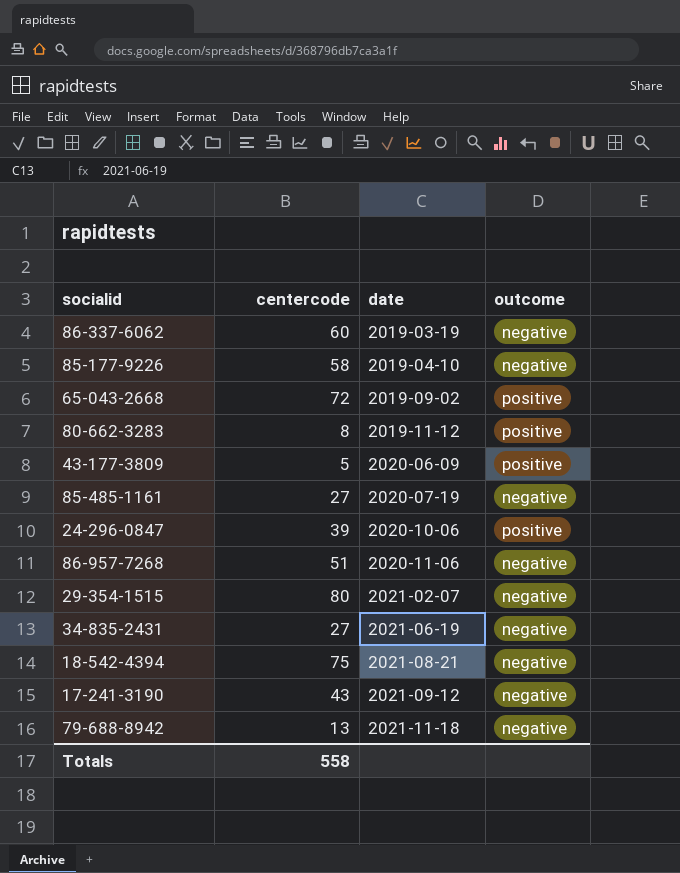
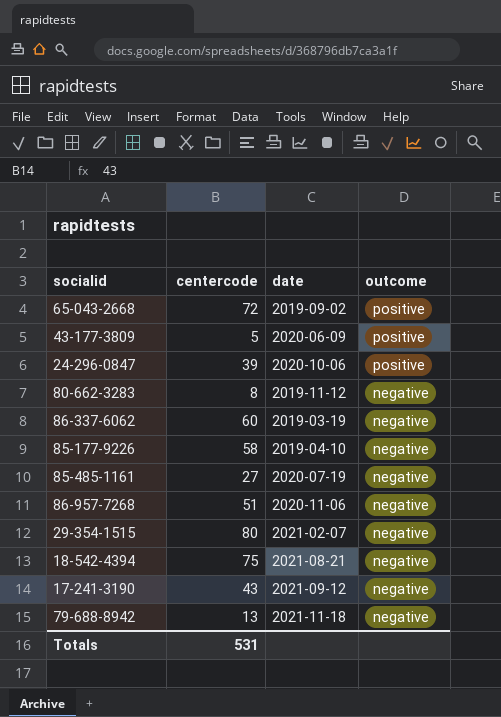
row order: date ascending -> outcome descending
row 34-835-2431: 27 | 2021-06-19 | negative -> none
80-662-3283 | outcome: positive -> negative
Totals | centercode: 558 -> 531

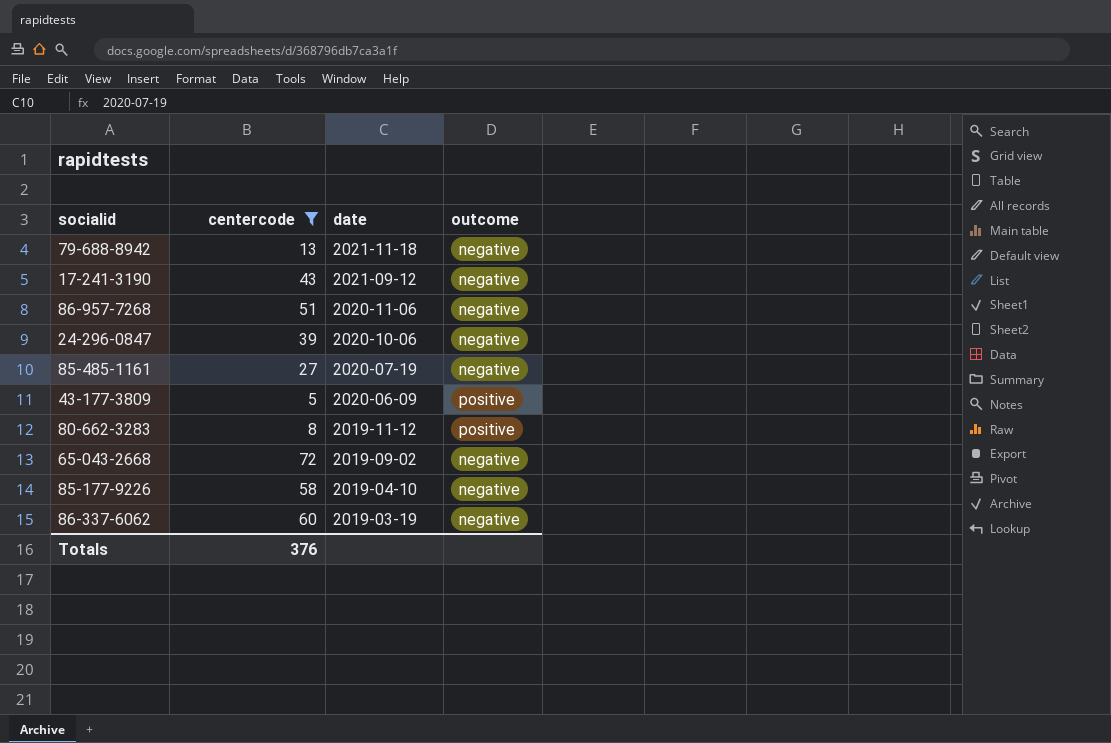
filter: none -> centercode <= 72
row order: outcome descending -> date descending
24-296-0847 | outcome: positive -> negative
80-662-3283 | outcome: negative -> positive
65-043-2668 | outcome: positive -> negative
Totals | centercode: 531 -> 376

